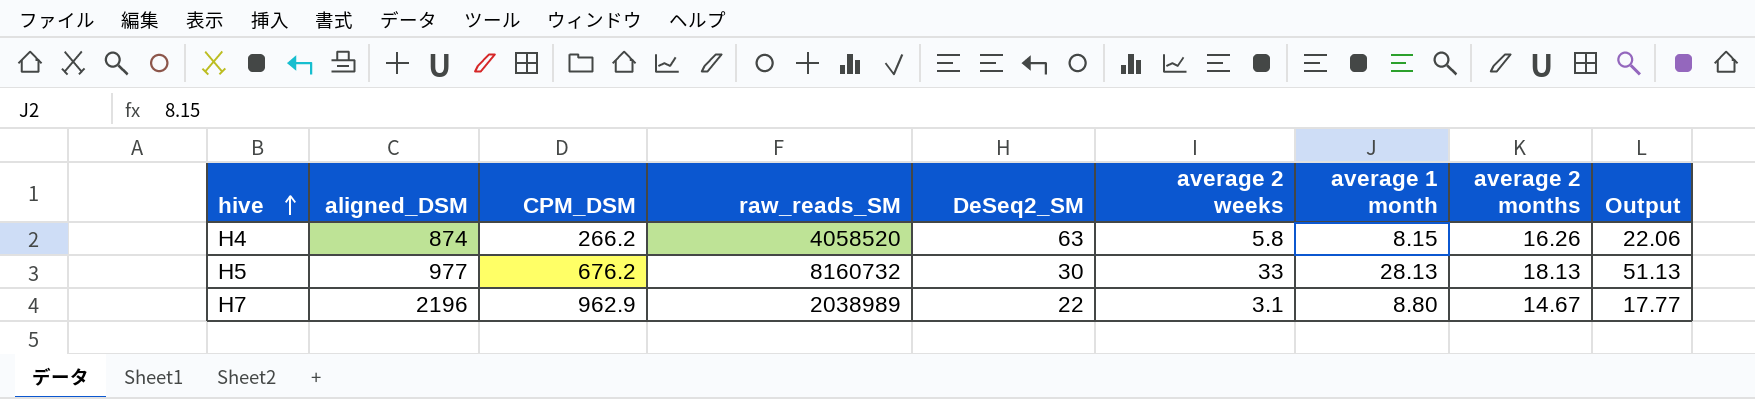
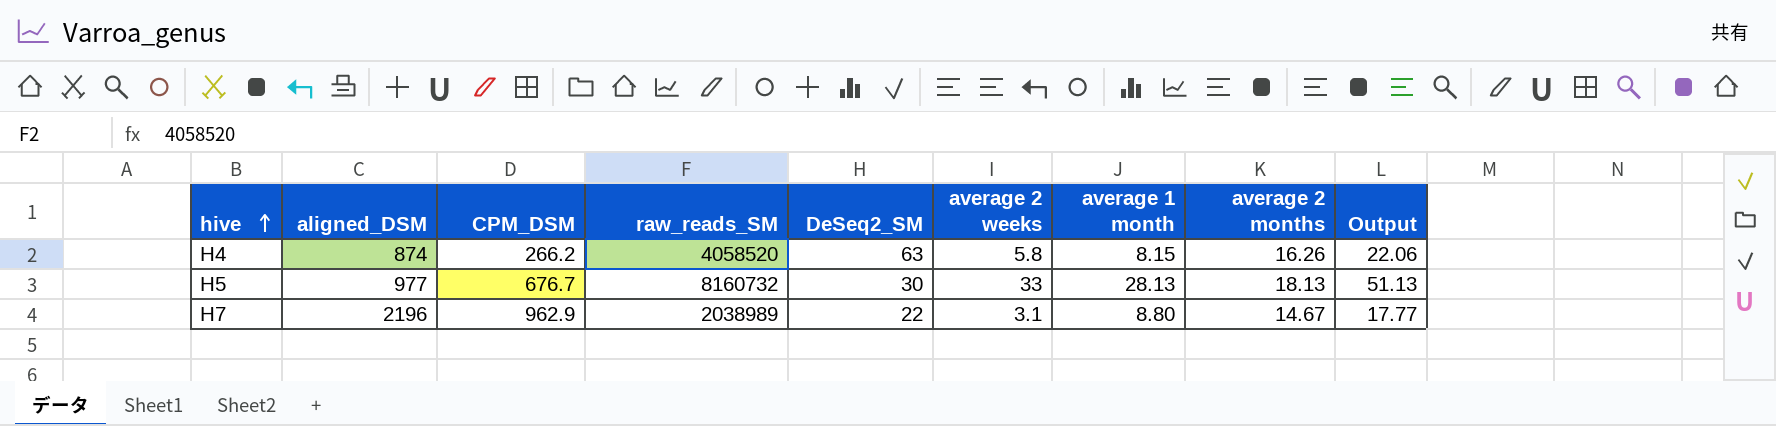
H5 | CPM_DSM: 676.2 -> 676.7

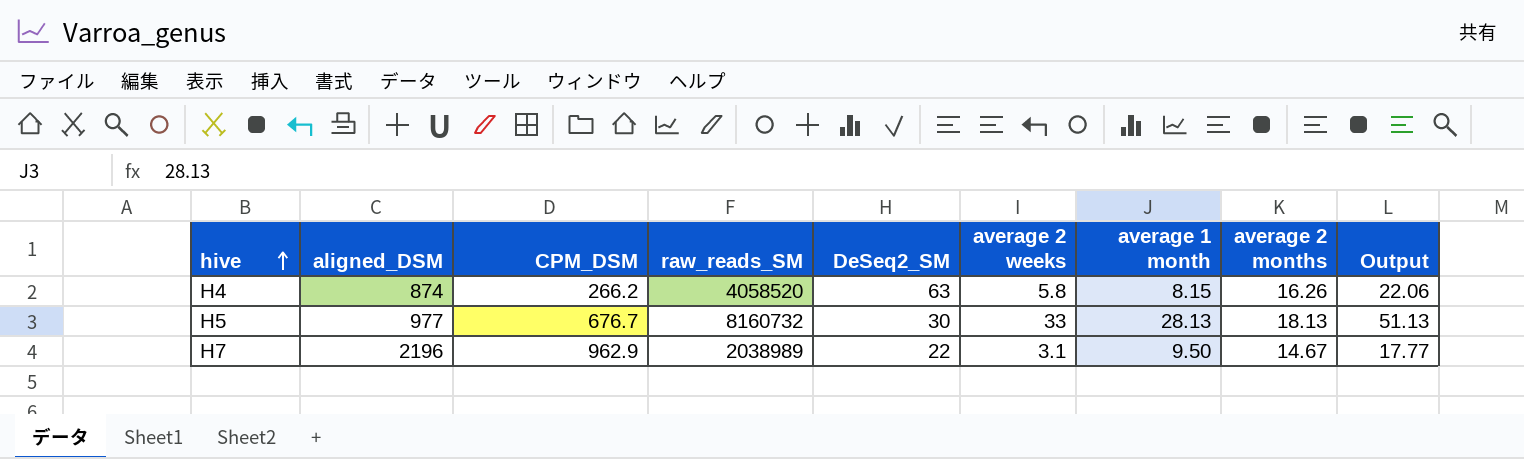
H7 | average 1 month: 8.80 -> 9.50

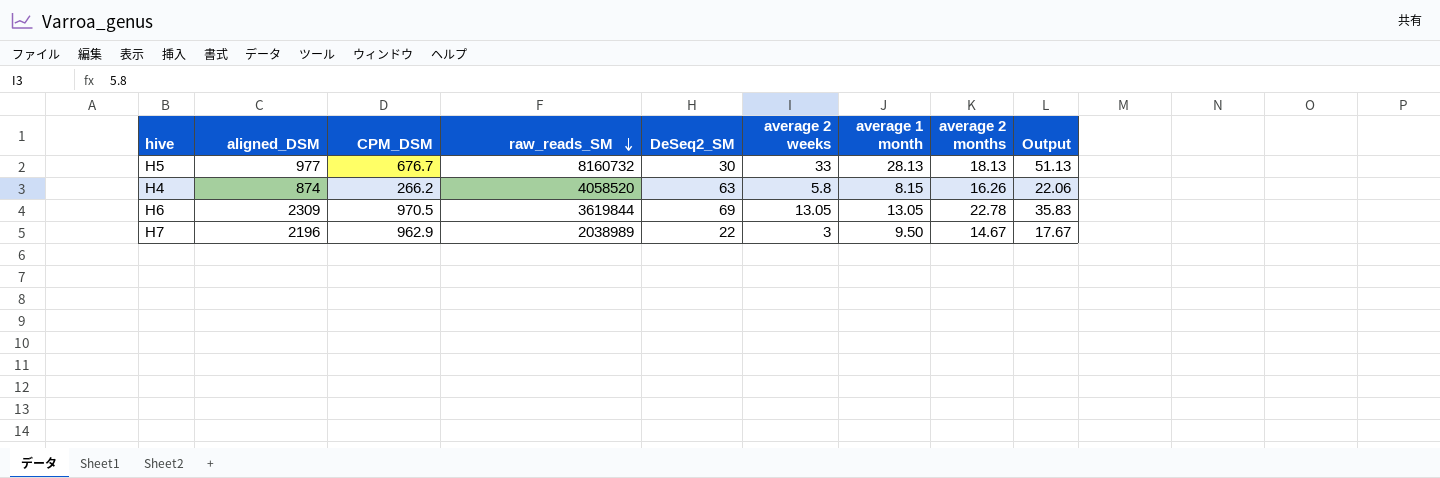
row order: hive ascending -> raw_reads_SM descending
row H6: none -> 2309 | 970.5 | 3619844 | 69 | 13.05 | 13.05 | 22.78 | 35.83
H7 | average 2 weeks: 3.1 -> 3
H7 | Output: 17.77 -> 17.67

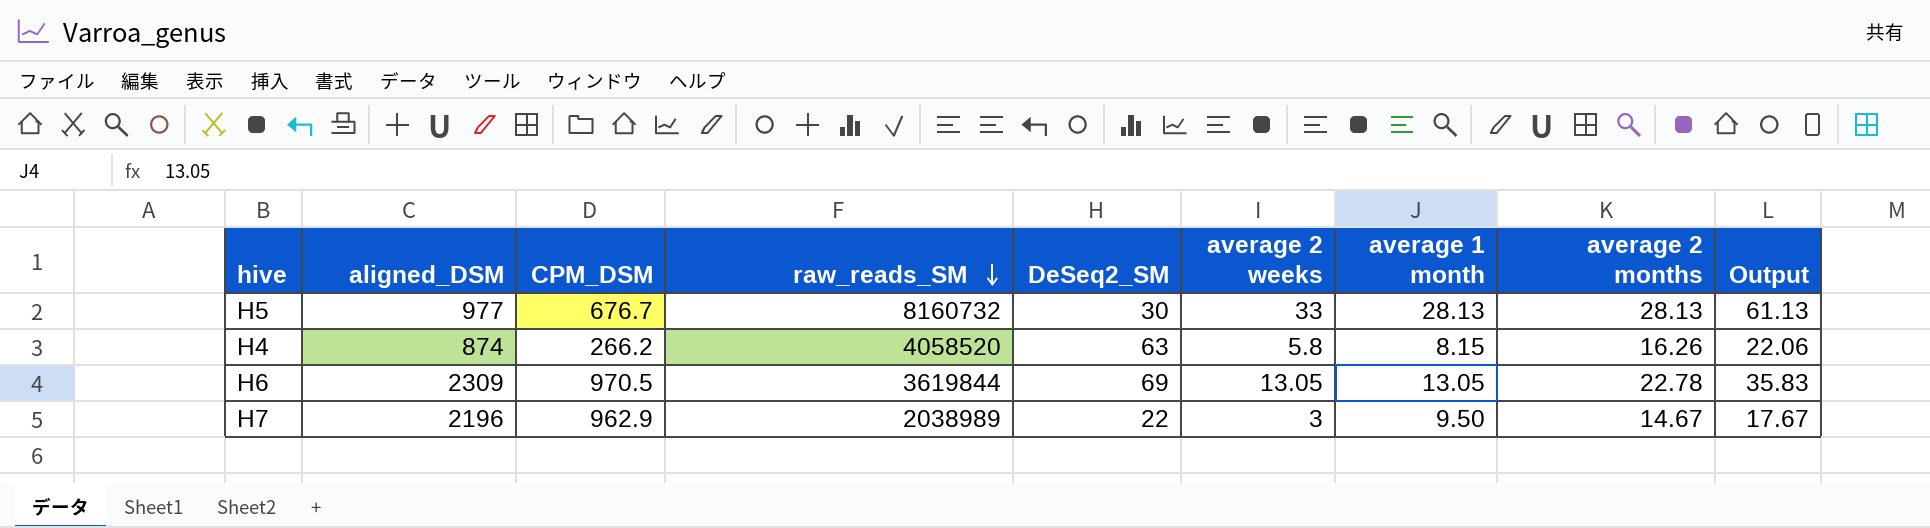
H5 | average 2 months: 18.13 -> 28.13
H5 | Output: 51.13 -> 61.13

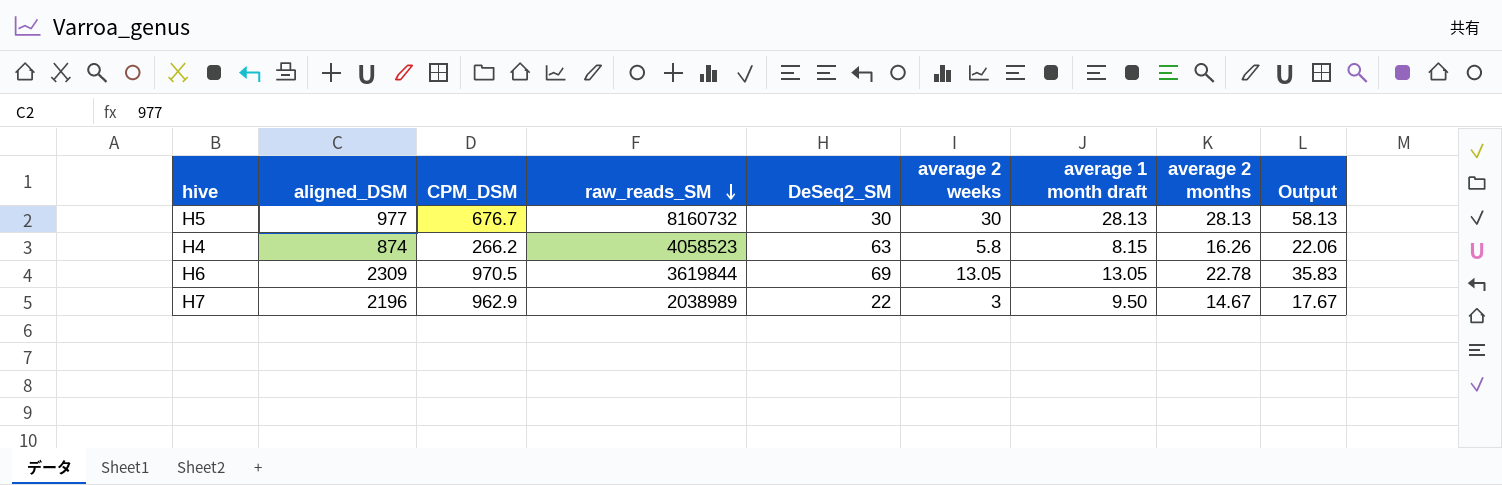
column name: average 1 month -> average 1 month draft
H5 | average 2 weeks: 33 -> 30
H5 | Output: 61.13 -> 58.13
H4 | raw_reads_SM: 4058520 -> 4058523

